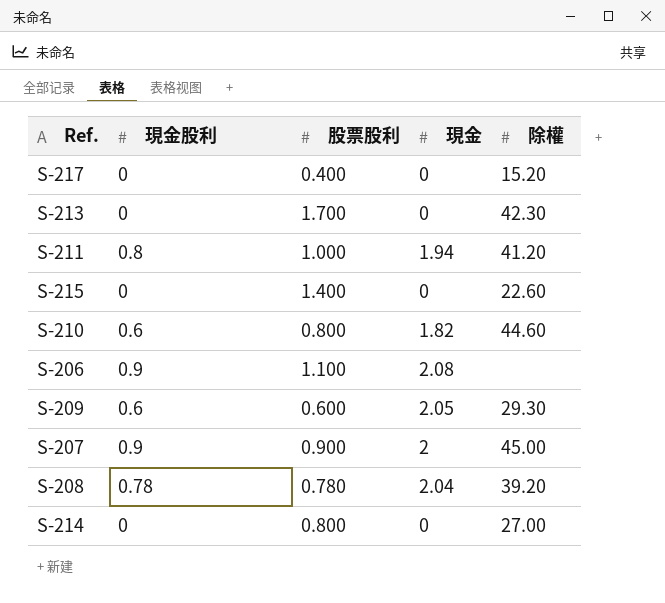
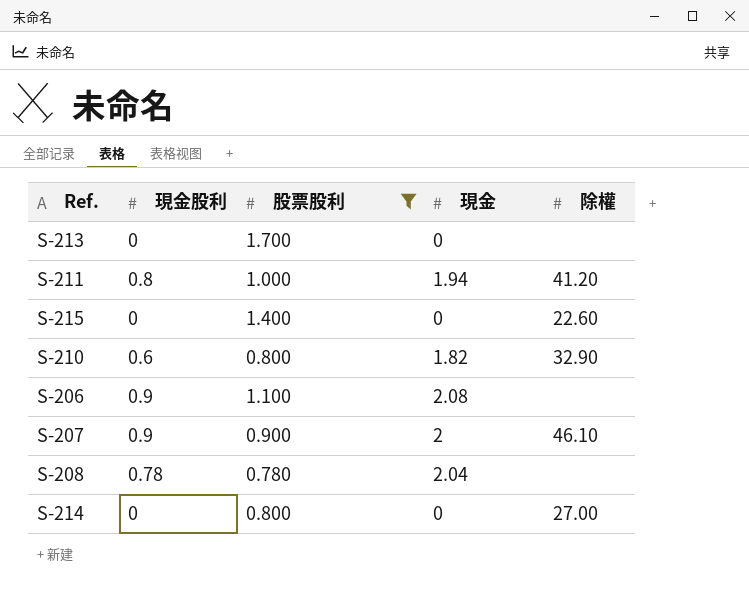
filter: none -> 股票股利 >= 0.780
S-213 | 除權: 42.30 -> none
S-210 | 除權: 44.60 -> 32.90
S-207 | 除權: 45.00 -> 46.10
S-208 | 除權: 39.20 -> none

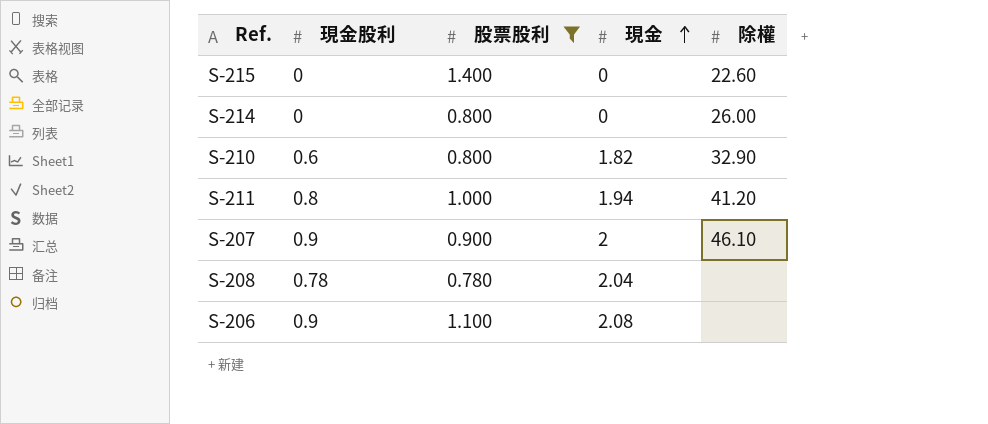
row order: none -> 現金 ascending
row S-213: 0 | 1.700 | 0 | none -> none
S-214 | 除權: 27.00 -> 26.00

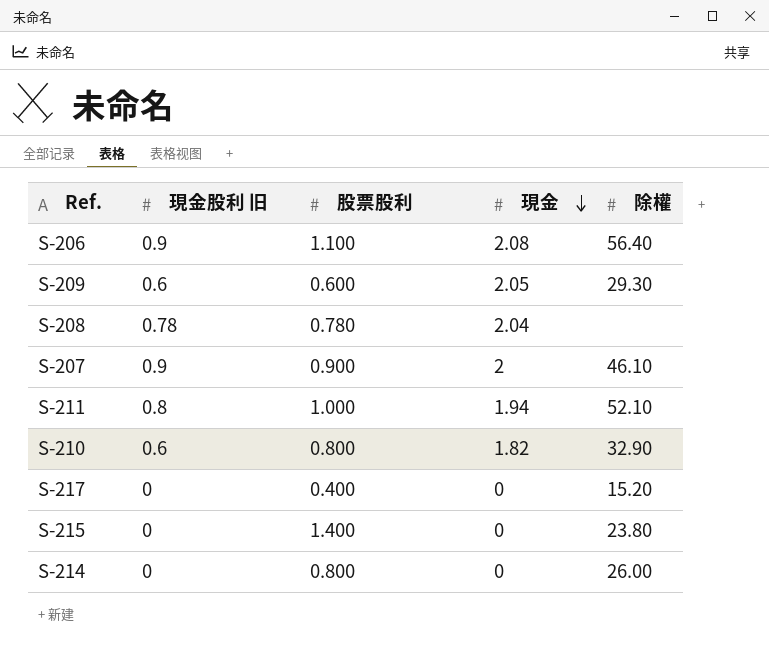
filter: 股票股利 >= 0.780 -> none
row order: 現金 ascending -> 現金 descending
column name: 現金股利 -> 現金股利 旧
S-206 | 除權: none -> 56.40
S-211 | 除權: 41.20 -> 52.10
S-215 | 除權: 22.60 -> 23.80

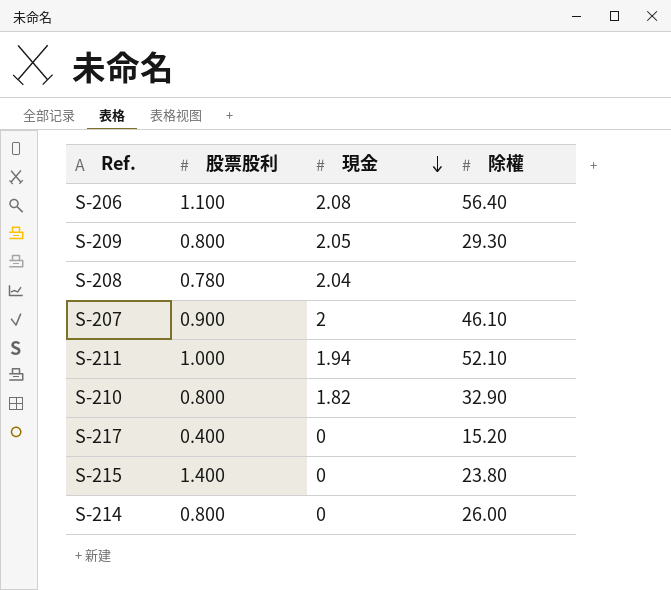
column 現金股利 旧 | position: 2 -> none
S-209 | 股票股利: 0.600 -> 0.800

